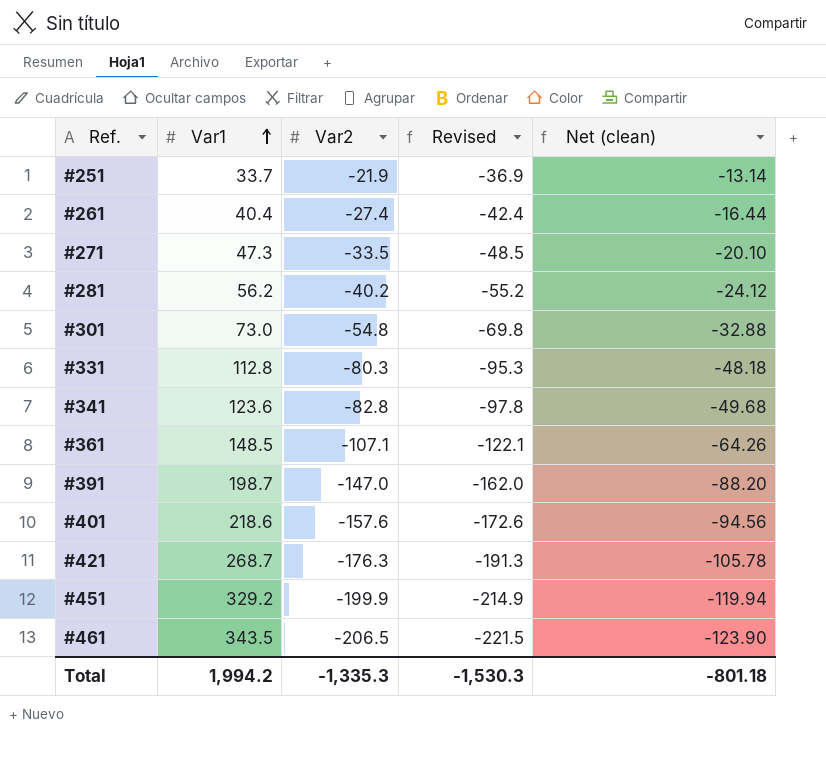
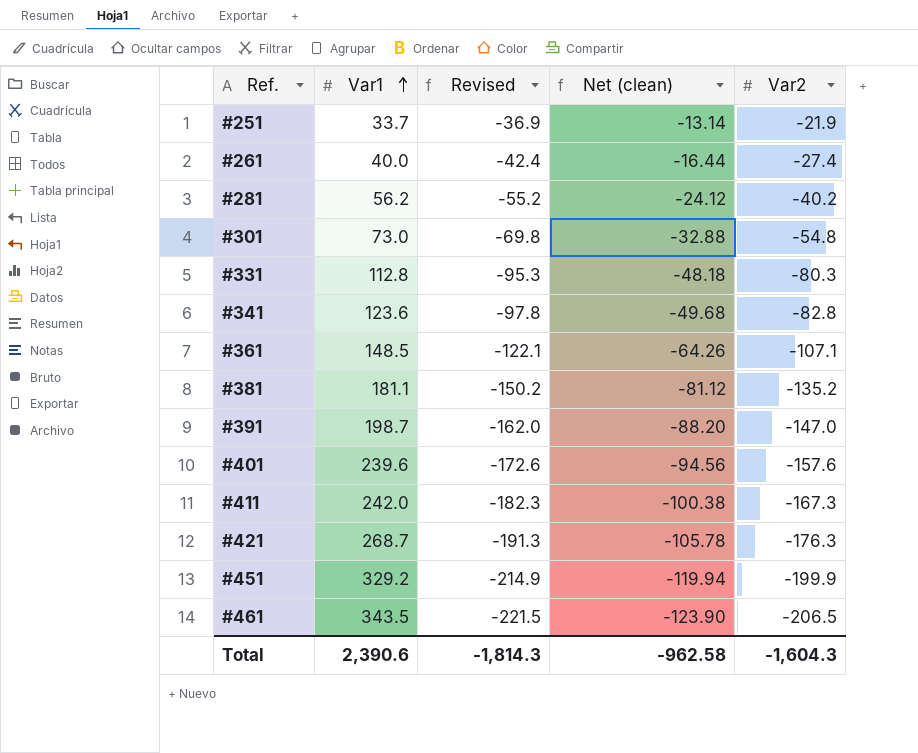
column Var2 | position: 3 -> 5
row #271: 47.3 | -33.5 | -48.5 | -20.10 -> none
#261 | Var1: 40.4 -> 40.0
row #381: none -> 181.1 | -150.2 | -81.12 | -135.2
#401 | Var1: 218.6 -> 239.6
row #411: none -> 242.0 | -182.3 | -100.38 | -167.3
Total | Var1: 1,994.2 -> 2,390.6
Total | Revised: -1,530.3 -> -1,814.3
Total | Net (clean): -801.18 -> -962.58
Total | Var2: -1,335.3 -> -1,604.3

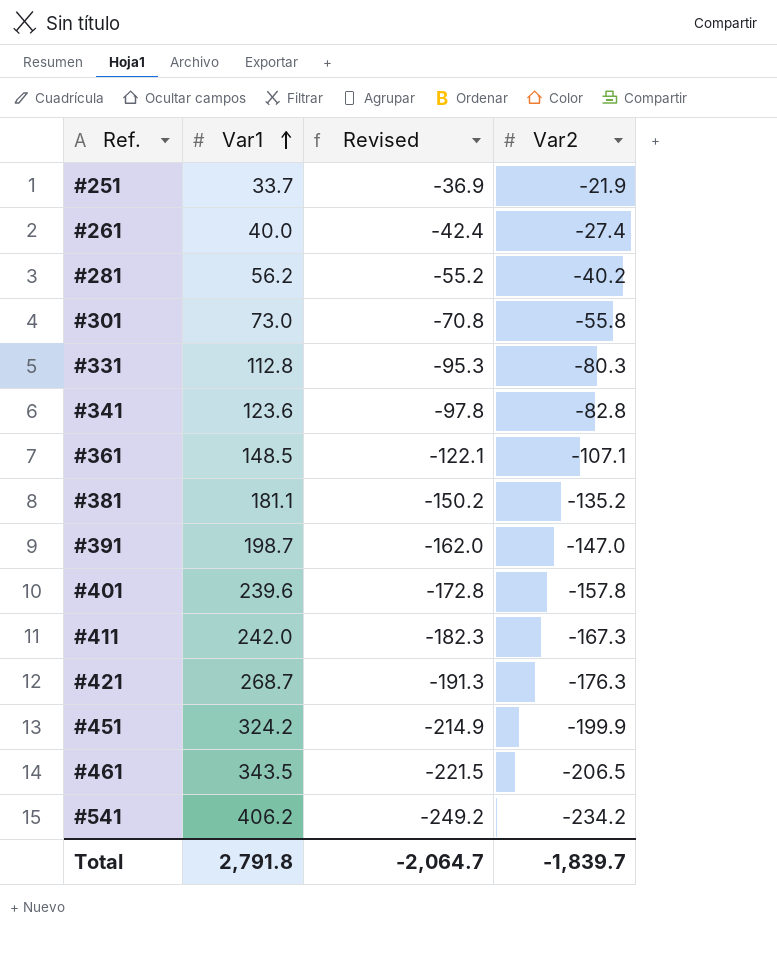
column Net (clean) | formula: [Var2] * 0.6 -> none
#301 | Revised: -69.8 -> -70.8
#301 | Var2: -54.8 -> -55.8
#401 | Revised: -172.6 -> -172.8
#401 | Var2: -157.6 -> -157.8
#451 | Var1: 329.2 -> 324.2
row #541: none -> 406.2 | -249.2 | -234.2
Total | Var1: 2,390.6 -> 2,791.8
Total | Revised: -1,814.3 -> -2,064.7
Total | Var2: -1,604.3 -> -1,839.7

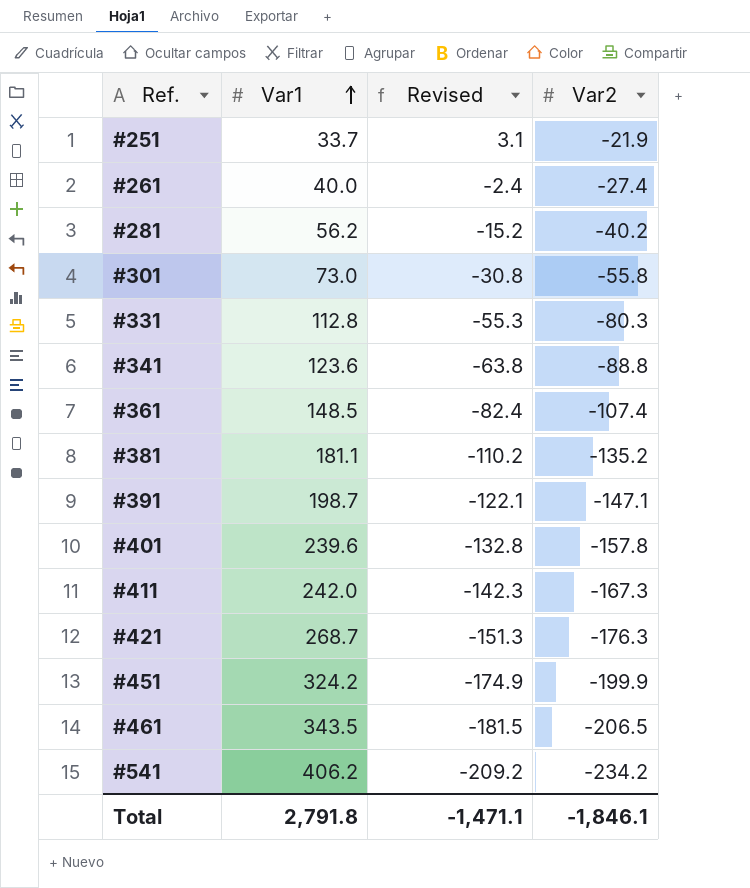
column Revised | formula: [Var2] - 15 -> [Var2] + 25
#341 | Var2: -82.8 -> -88.8
#361 | Var2: -107.1 -> -107.4
#391 | Var2: -147.0 -> -147.1
Total | Revised: -2,064.7 -> -1,471.1
Total | Var2: -1,839.7 -> -1,846.1

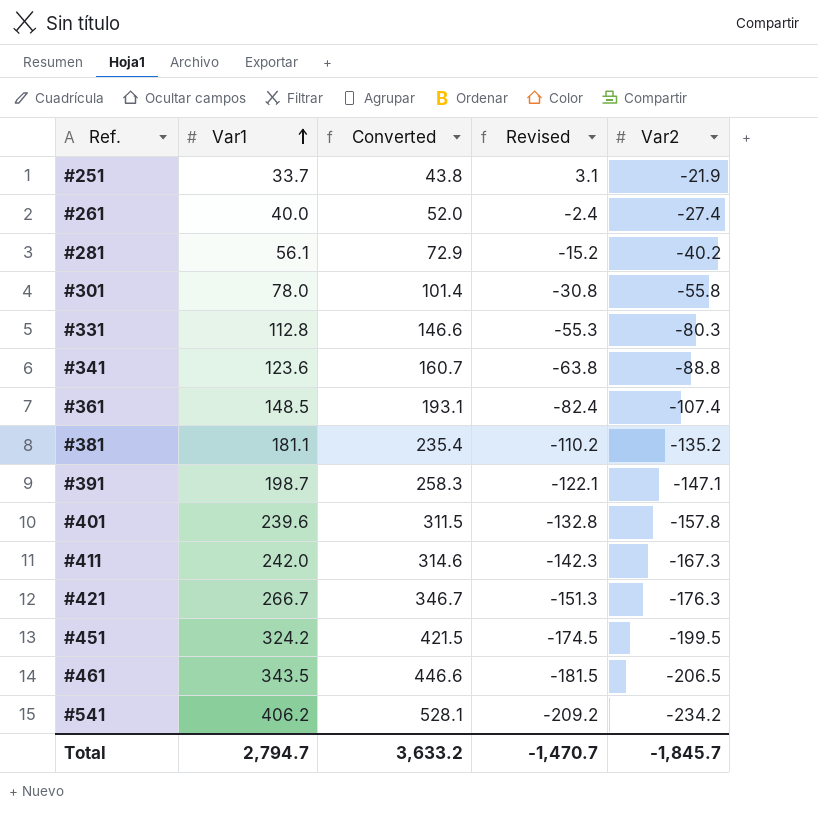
column Converted | formula: none -> [Var1] * 1.3
#281 | Var1: 56.2 -> 56.1
#301 | Var1: 73.0 -> 78.0
#421 | Var1: 268.7 -> 266.7
#451 | Revised: -174.9 -> -174.5
#451 | Var2: -199.9 -> -199.5
Total | Var1: 2,791.8 -> 2,794.7
Total | Revised: -1,471.1 -> -1,470.7
Total | Var2: -1,846.1 -> -1,845.7

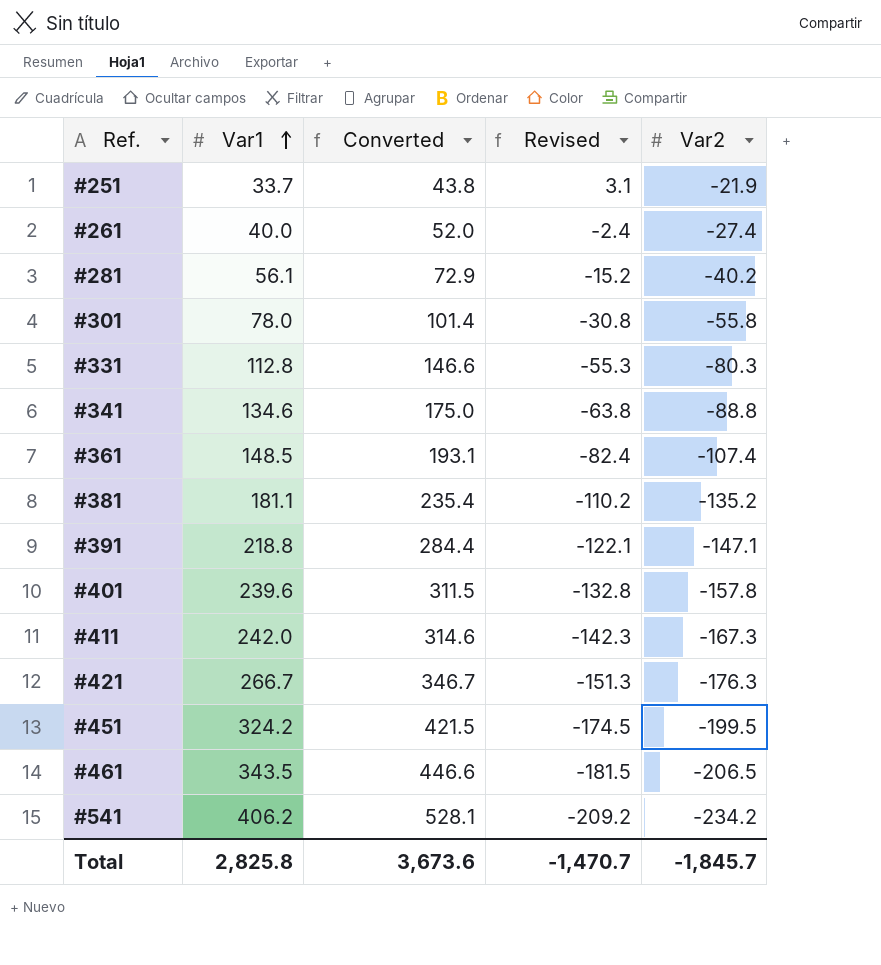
#341 | Var1: 123.6 -> 134.6
#341 | Converted: 160.7 -> 175.0
#391 | Var1: 198.7 -> 218.8
#391 | Converted: 258.3 -> 284.4
Total | Var1: 2,794.7 -> 2,825.8
Total | Converted: 3,633.2 -> 3,673.6

